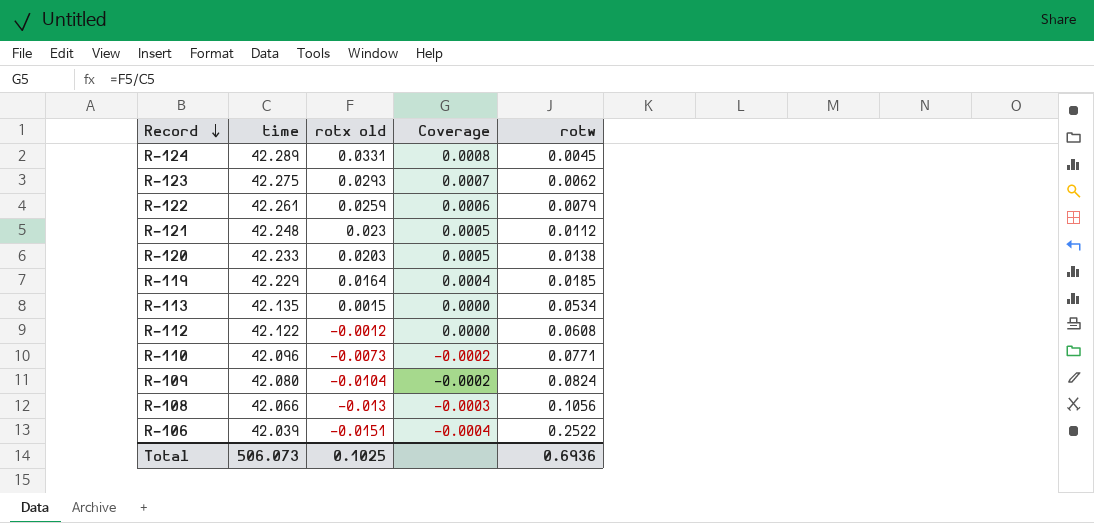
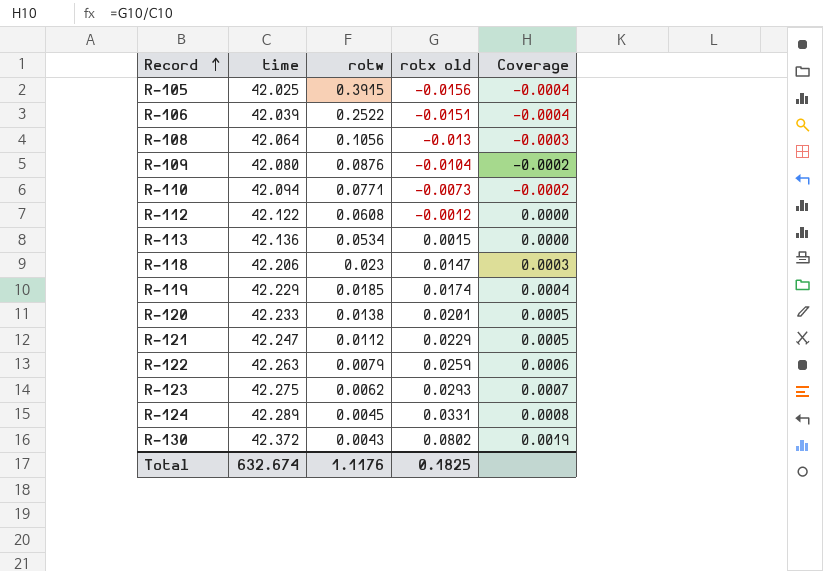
row order: Record descending -> Record ascending
column rotw | position: 5 -> 3
row R-105: none -> 42.025 | 0.3915 | -0.0156 | -0.0004
R-108 | time: 42.066 -> 42.064
R-109 | rotw: 0.0824 -> 0.0876
R-110 | time: 42.096 -> 42.094
R-113 | time: 42.135 -> 42.136
row R-118: none -> 42.206 | 0.023 | 0.0147 | 0.0003
R-119 | rotx old: 0.0164 -> 0.0174
R-120 | rotx old: 0.0203 -> 0.0201
R-121 | time: 42.248 -> 42.247
R-121 | rotx old: 0.023 -> 0.0229
R-122 | time: 42.261 -> 42.263
row R-130: none -> 42.372 | 0.0043 | 0.0802 | 0.0019
Total | time: 506.073 -> 632.674
Total | rotw: 0.6936 -> 1.1176
Total | rotx old: 0.1025 -> 0.1825

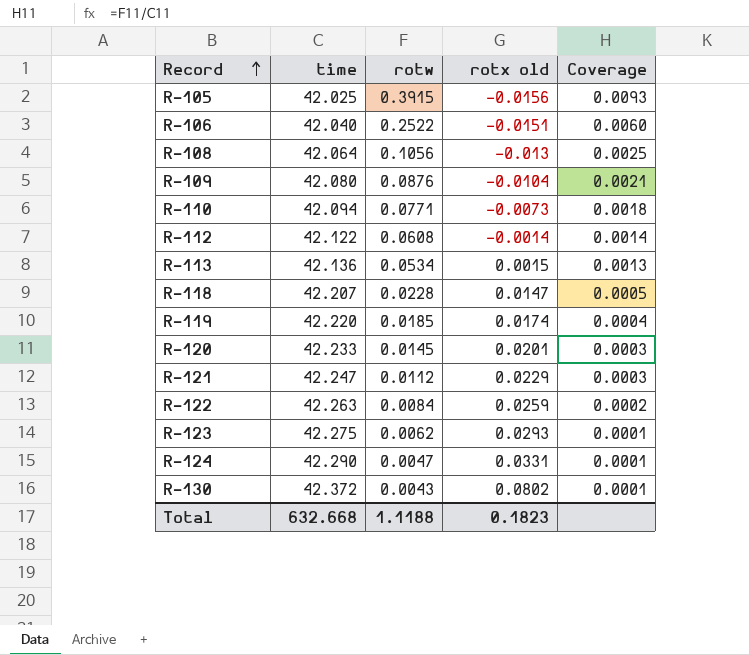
column Coverage | formula: [rotx old] / [time] -> [rotw] / [time]
R-106 | time: 42.039 -> 42.040
R-112 | rotx old: -0.0012 -> -0.0014
R-118 | time: 42.206 -> 42.207
R-118 | rotw: 0.023 -> 0.0228
R-119 | time: 42.229 -> 42.220
R-120 | rotw: 0.0138 -> 0.0145
R-122 | rotw: 0.0079 -> 0.0084
R-124 | time: 42.289 -> 42.290
R-124 | rotw: 0.0045 -> 0.0047
Total | time: 632.674 -> 632.668
Total | rotw: 1.1176 -> 1.1188
Total | rotx old: 0.1825 -> 0.1823

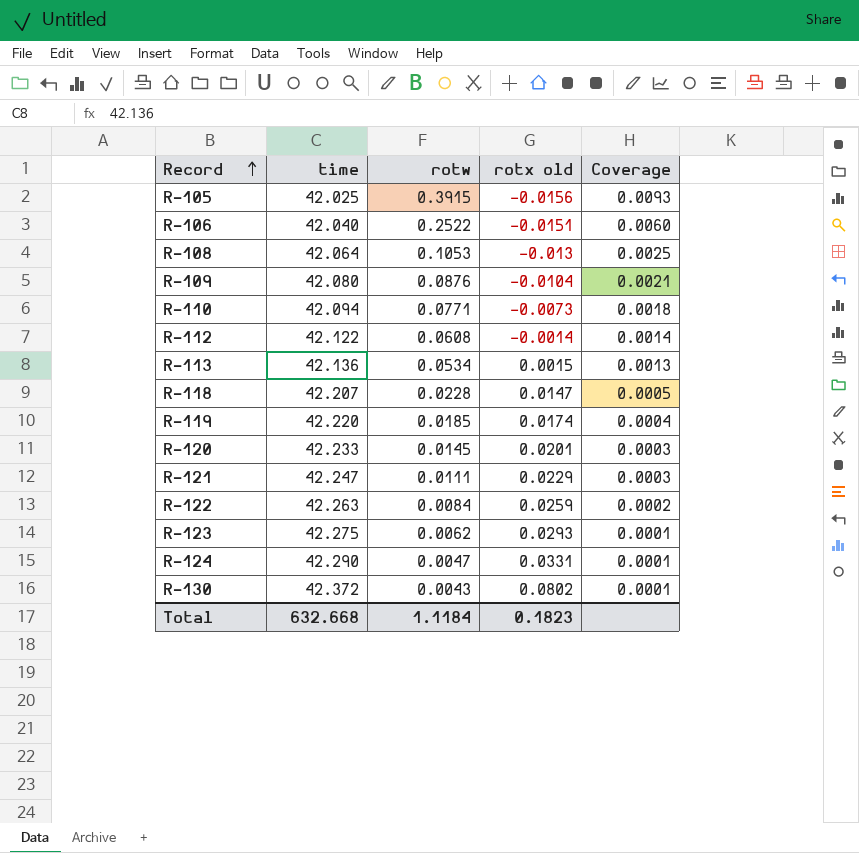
R-108 | rotw: 0.1056 -> 0.1053
R-121 | rotw: 0.0112 -> 0.0111
Total | rotw: 1.1188 -> 1.1184

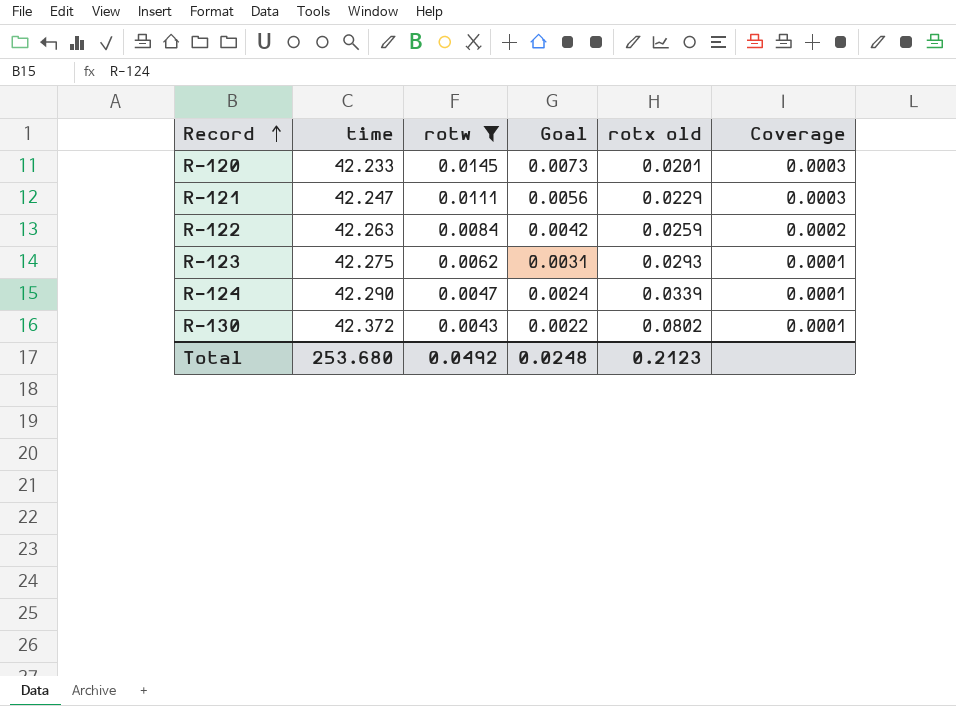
filter: none -> rotw <= 0.0145
column Goal | formula: none -> [rotw] * 0.5
R-124 | rotx old: 0.0331 -> 0.0339
Total | time: 632.668 -> 253.680
Total | rotw: 1.1184 -> 0.0492
Total | rotx old: 0.1823 -> 0.2123

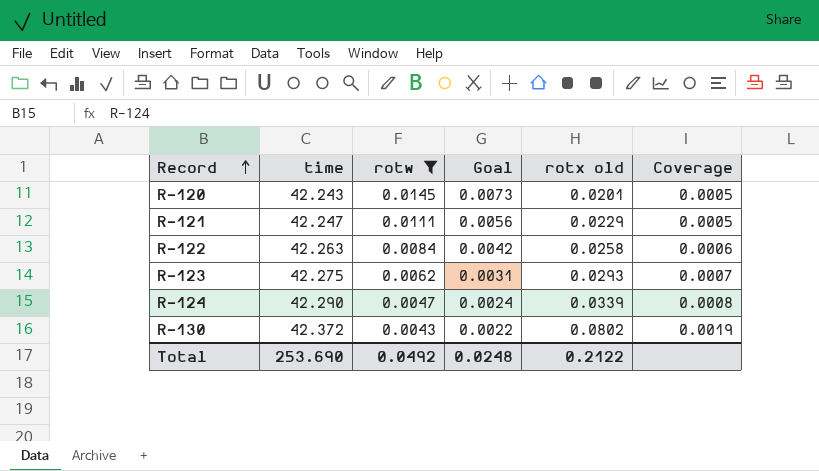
column Coverage | formula: [rotw] / [time] -> [rotx old] / [time]
R-120 | time: 42.233 -> 42.243
R-122 | rotx old: 0.0259 -> 0.0258
Total | time: 253.680 -> 253.690
Total | rotx old: 0.2123 -> 0.2122

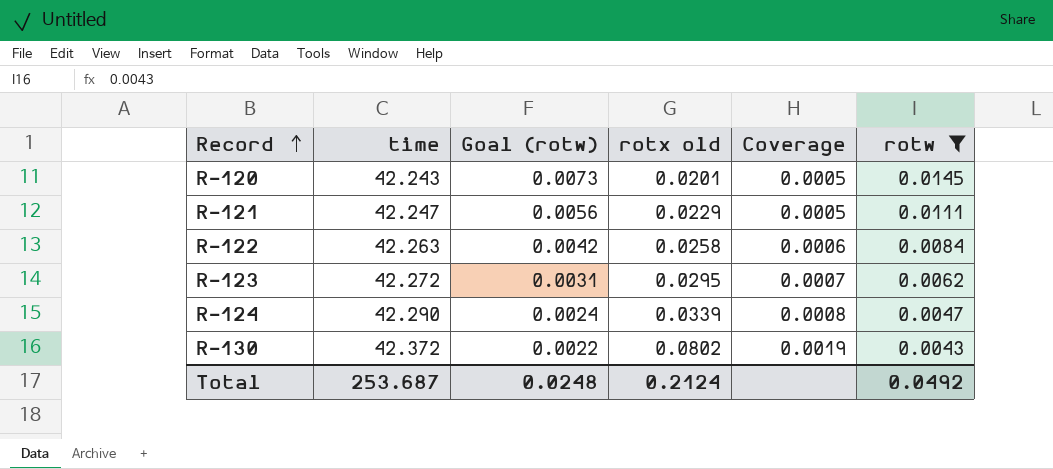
column name: Goal -> Goal (rotw)
column rotw | position: 3 -> 6
R-123 | time: 42.275 -> 42.272
R-123 | rotx old: 0.0293 -> 0.0295
Total | time: 253.690 -> 253.687
Total | rotx old: 0.2122 -> 0.2124

